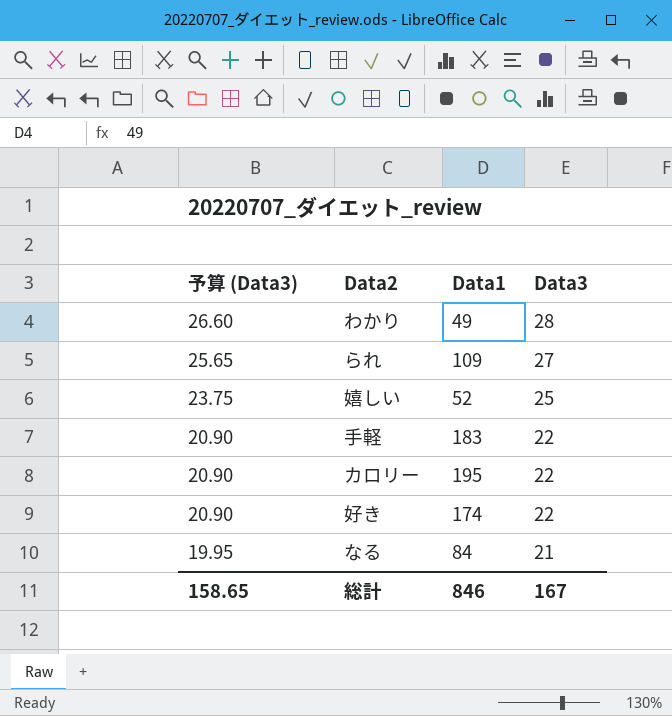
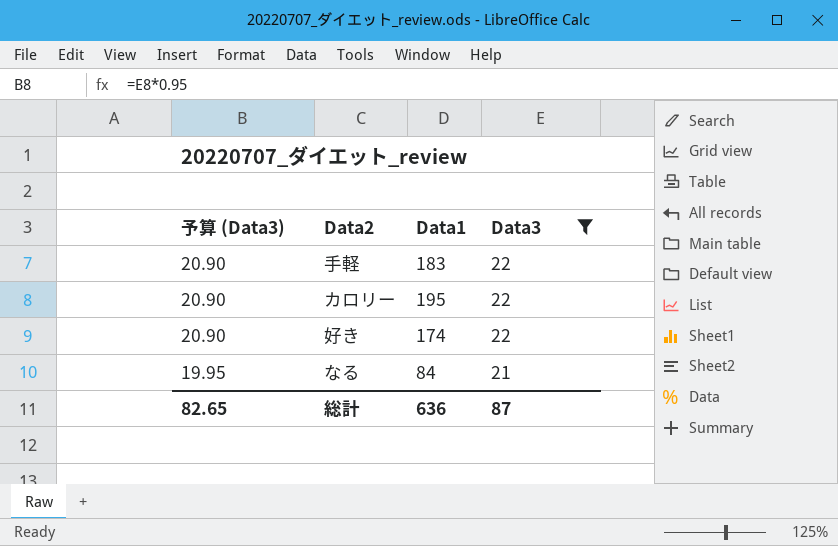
filter: none -> Data3 <= 22
総計 | 予算 (Data3): 158.65 -> 82.65
総計 | Data1: 846 -> 636
総計 | Data3: 167 -> 87

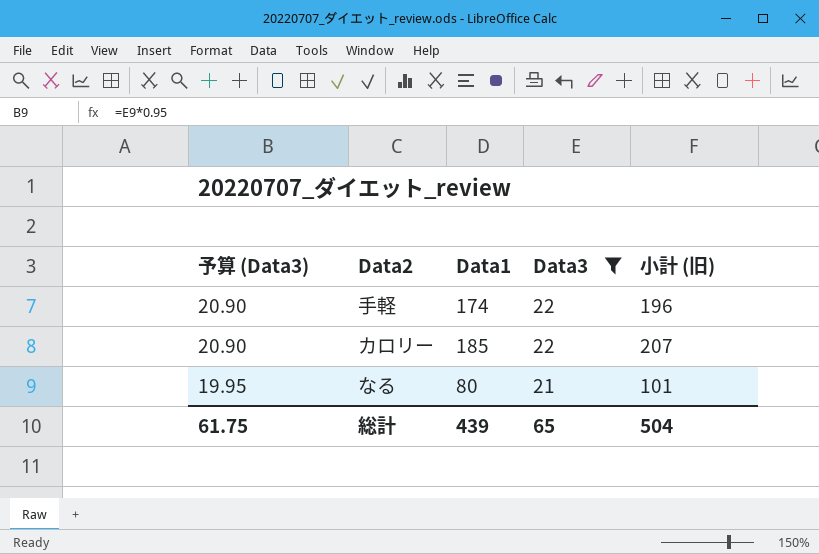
column 小計 (旧) | formula: none -> [Data1] + [Data3]
row 好き: 20.90 | 174 | 22 -> none
手軽 | Data1: 183 -> 174
カロリー | Data1: 195 -> 185
なる | Data1: 84 -> 80
総計 | 予算 (Data3): 82.65 -> 61.75
総計 | Data1: 636 -> 439
総計 | Data3: 87 -> 65

